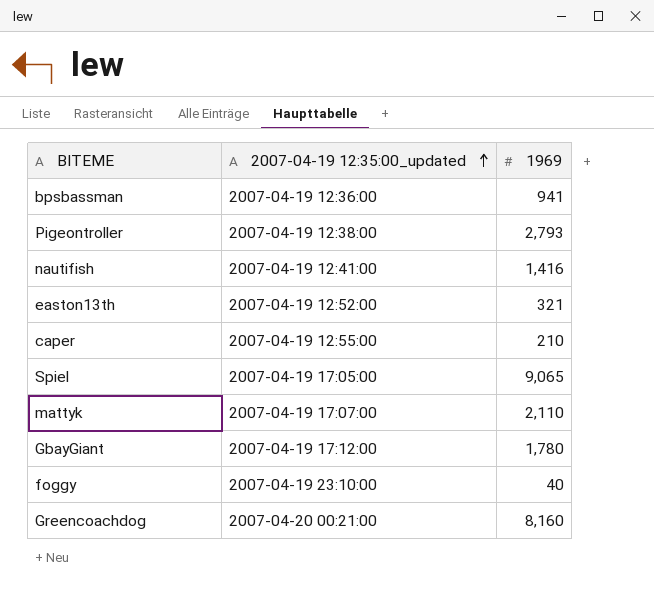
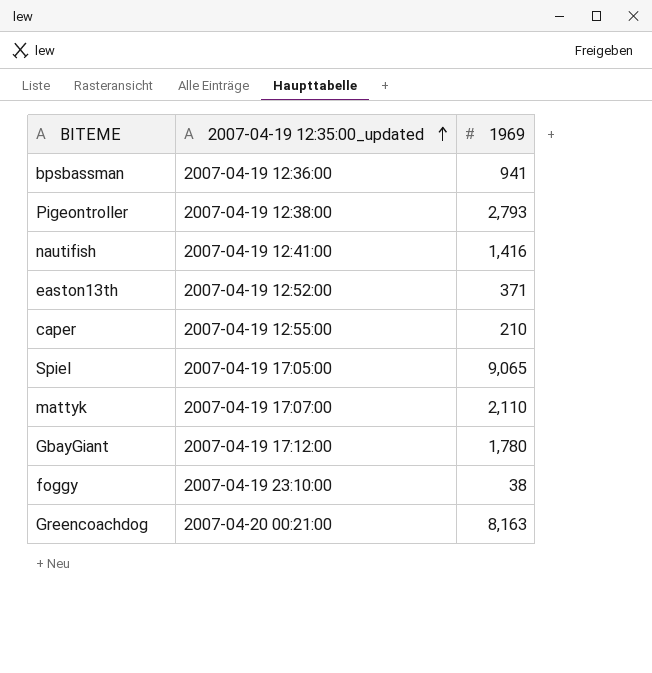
easton13th | 1969: 321 -> 371
foggy | 1969: 40 -> 38
Greencoachdog | 1969: 8,160 -> 8,163

